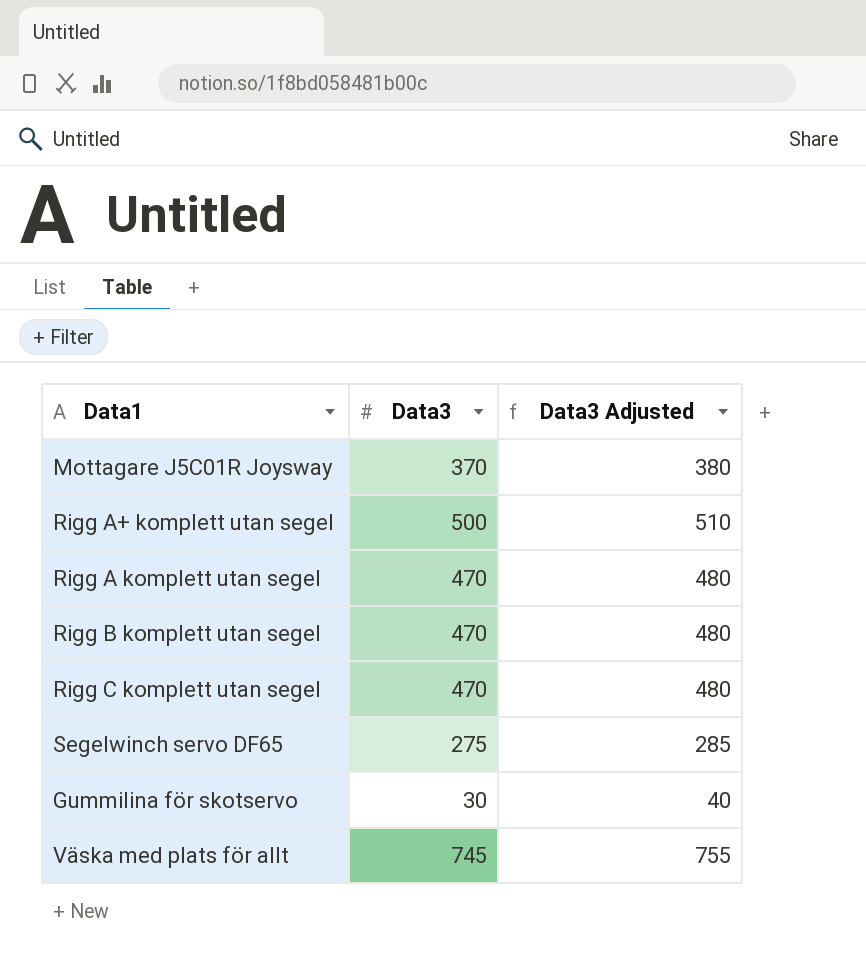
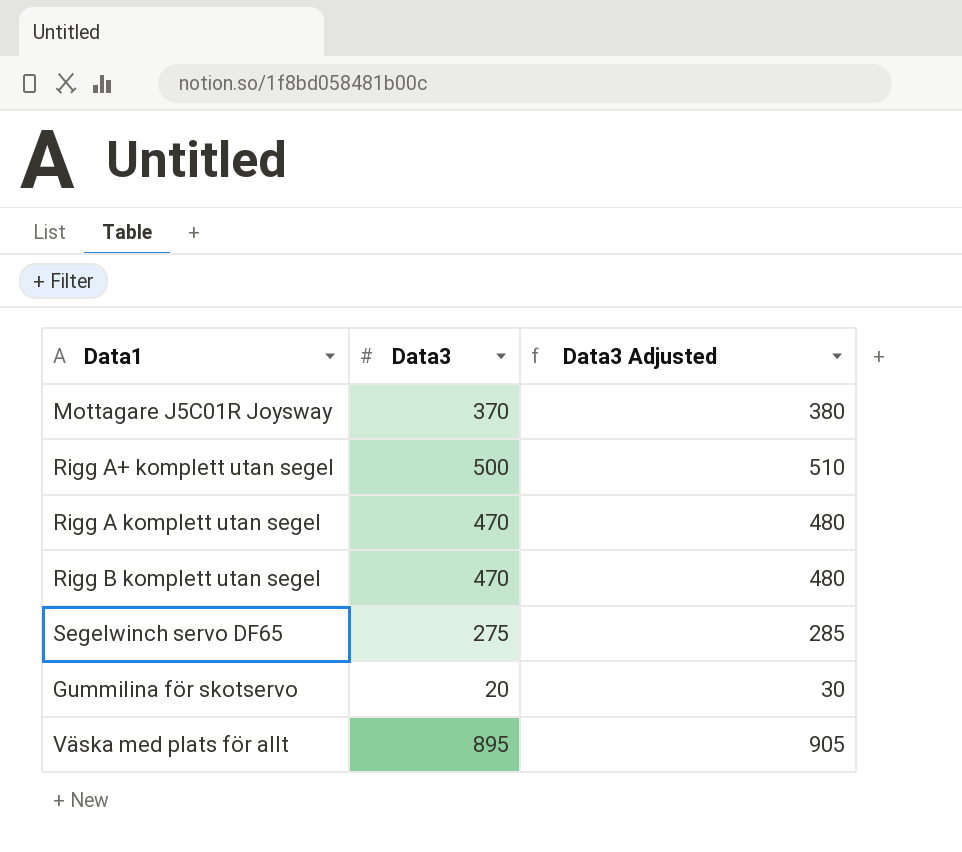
row Rigg C komplett utan segel: 470 | 480 -> none
Gummilina för skotservo | Data3: 30 -> 20
Gummilina för skotservo | Data3 Adjusted: 40 -> 30
Väska med plats för allt | Data3: 745 -> 895
Väska med plats för allt | Data3 Adjusted: 755 -> 905

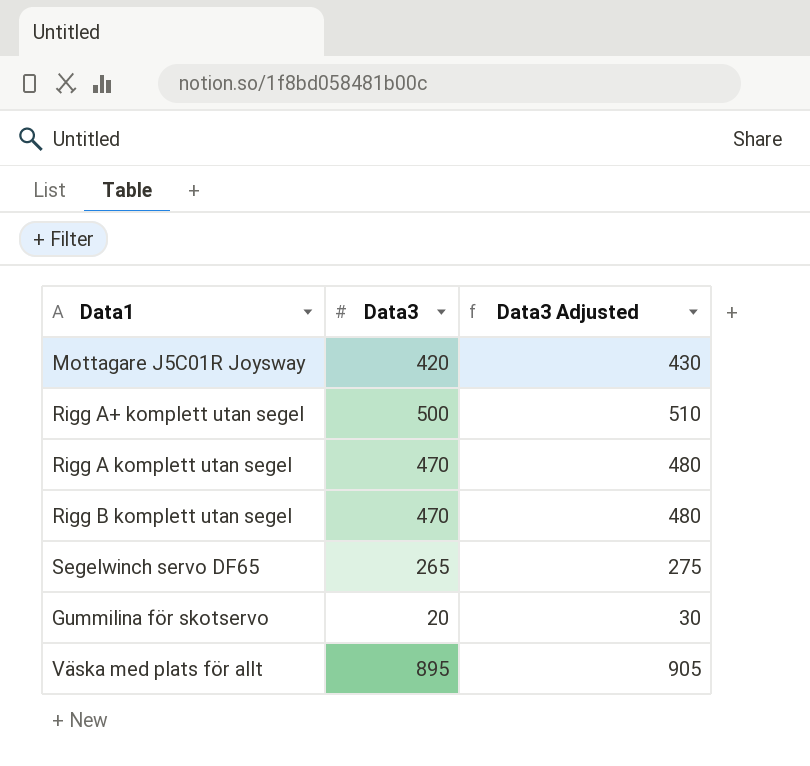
Mottagare J5C01R Joysway | Data3: 370 -> 420
Mottagare J5C01R Joysway | Data3 Adjusted: 380 -> 430
Segelwinch servo DF65 | Data3: 275 -> 265
Segelwinch servo DF65 | Data3 Adjusted: 285 -> 275

